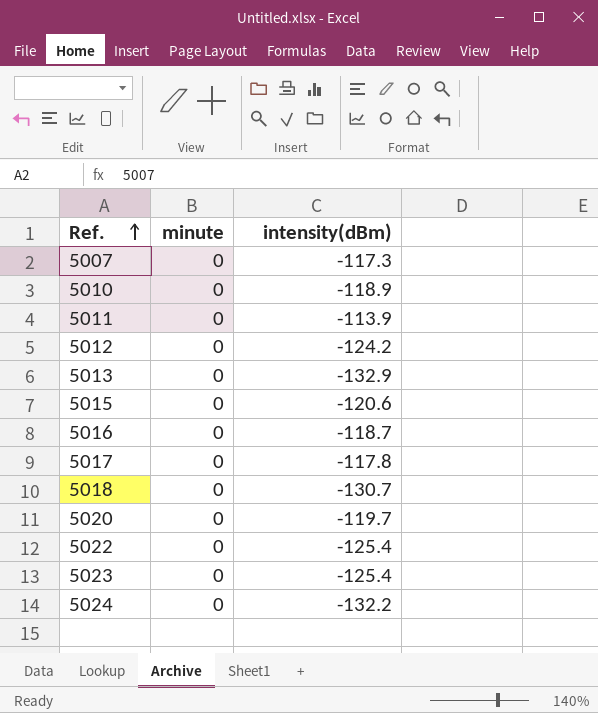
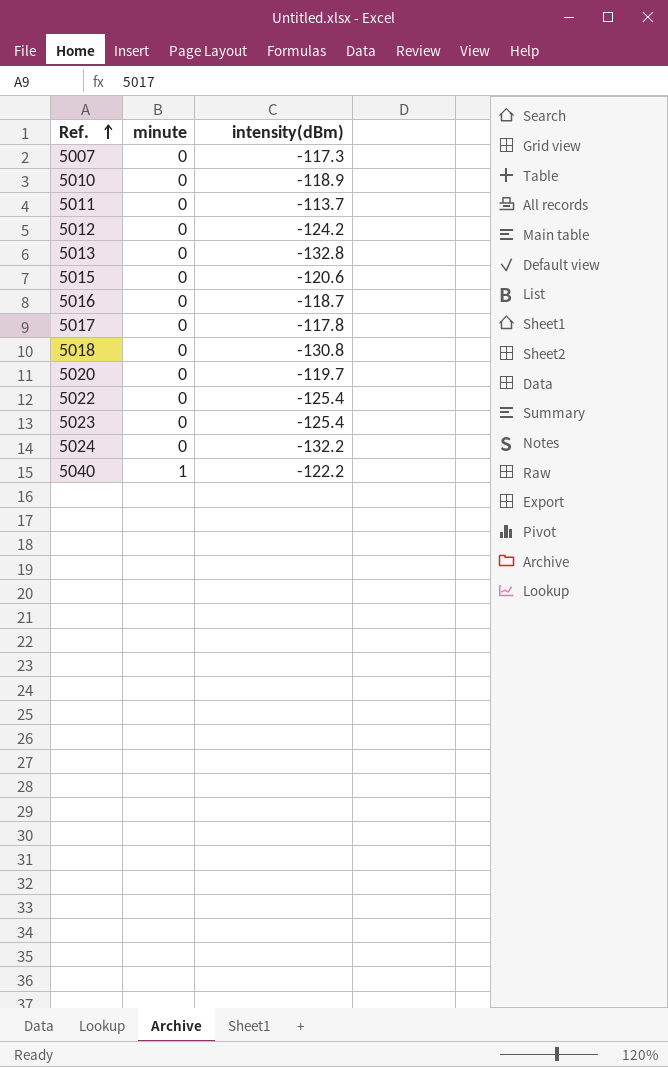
5011 | intensity(dBm): -113.9 -> -113.7
5013 | intensity(dBm): -132.9 -> -132.8
5018 | intensity(dBm): -130.7 -> -130.8
row 5040: none -> 1 | -122.2

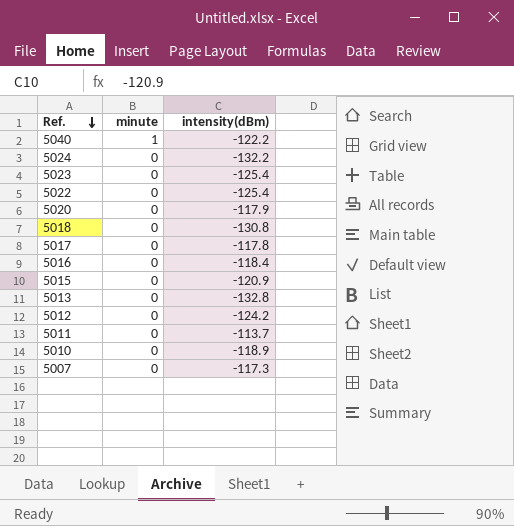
row order: Ref. ascending -> Ref. descending
5020 | intensity(dBm): -119.7 -> -117.9
5016 | intensity(dBm): -118.7 -> -118.4
5015 | intensity(dBm): -120.6 -> -120.9

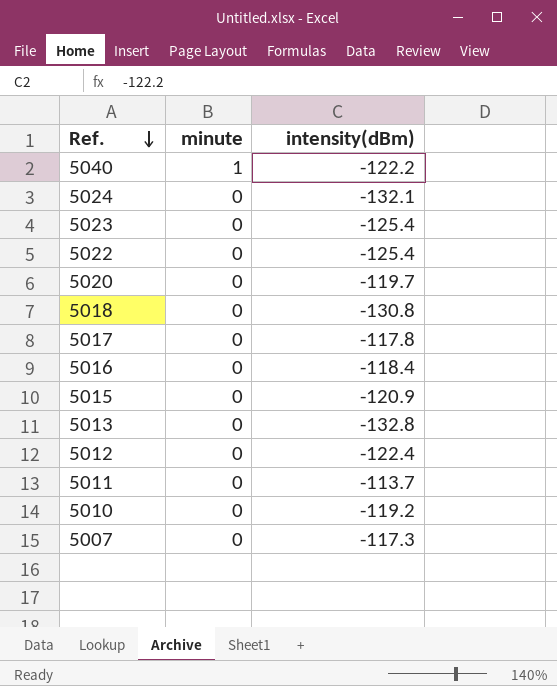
5024 | intensity(dBm): -132.2 -> -132.1
5020 | intensity(dBm): -117.9 -> -119.7
5012 | intensity(dBm): -124.2 -> -122.4
5010 | intensity(dBm): -118.9 -> -119.2

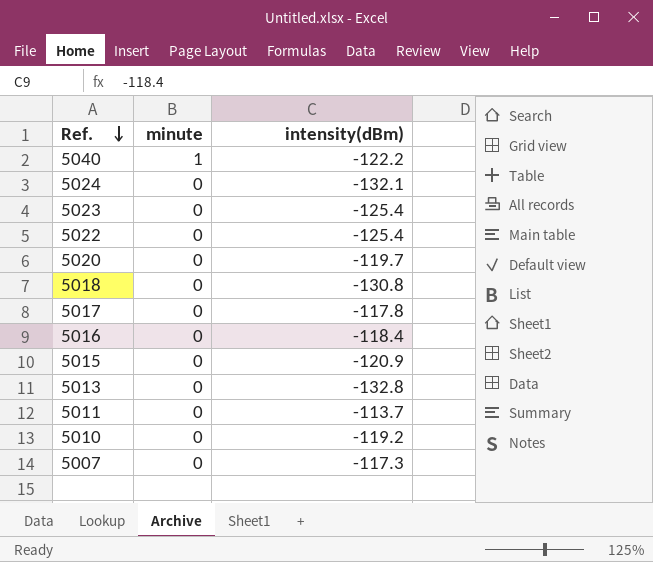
row 5012: 0 | -122.4 -> none

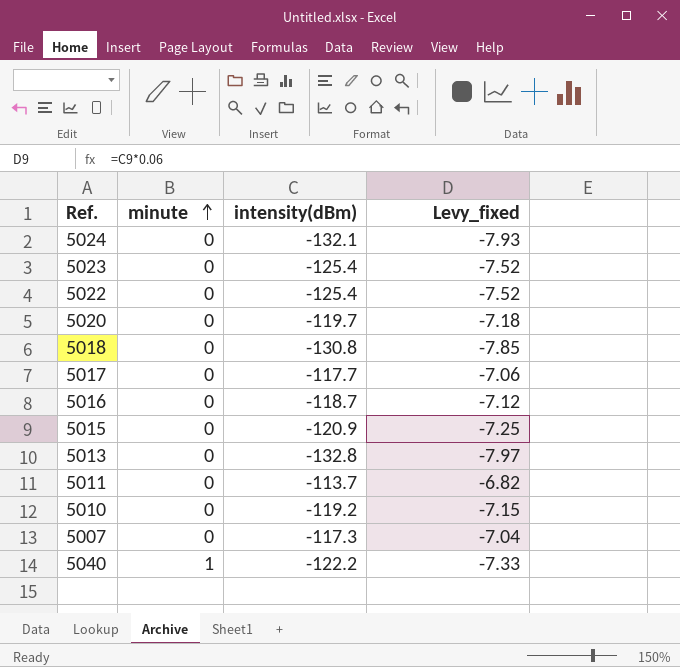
row order: Ref. descending -> minute ascending
column Levy_fixed | formula: none -> [intensity(dBm)] * 0.06
5017 | intensity(dBm): -117.8 -> -117.7
5016 | intensity(dBm): -118.4 -> -118.7

